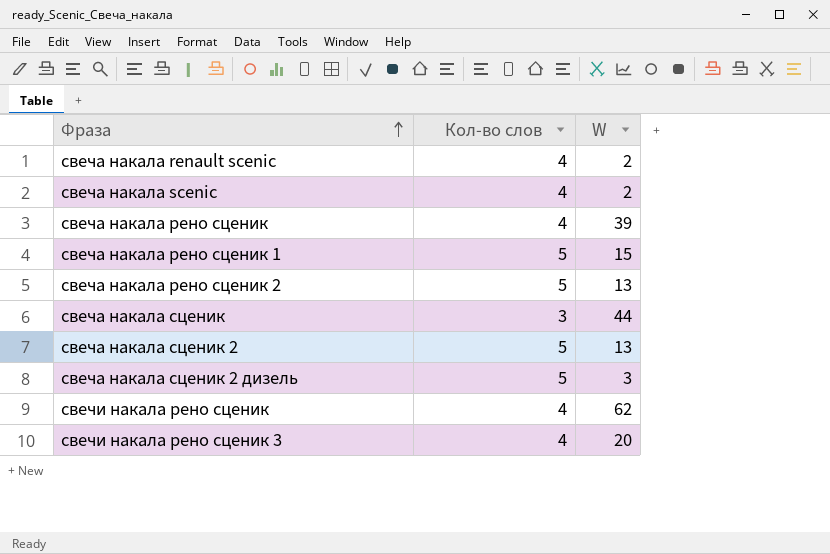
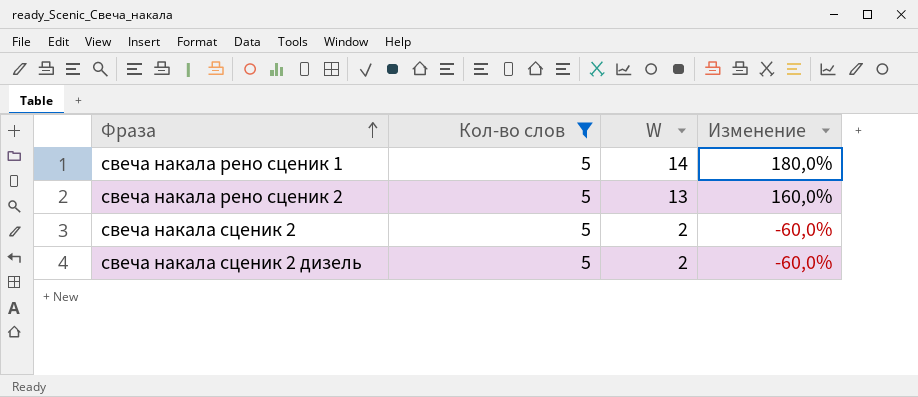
filter: none -> Кол-во слов = 5
column Изменение | formula: none -> ([W] - [Кол-во слов]) / [Кол-во слов]
свеча накала рено сценик 1 | W: 15 -> 14
свеча накала сценик 2 | W: 13 -> 2
свеча накала сценик 2 дизель | W: 3 -> 2

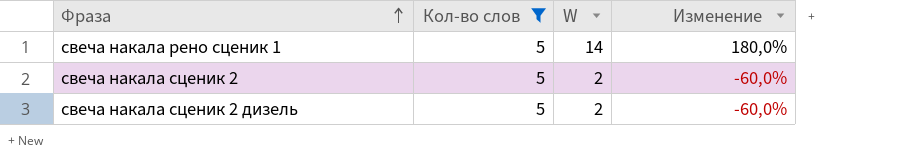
row свеча накала рено сценик 2: 5 | 13 | 160,0% -> none

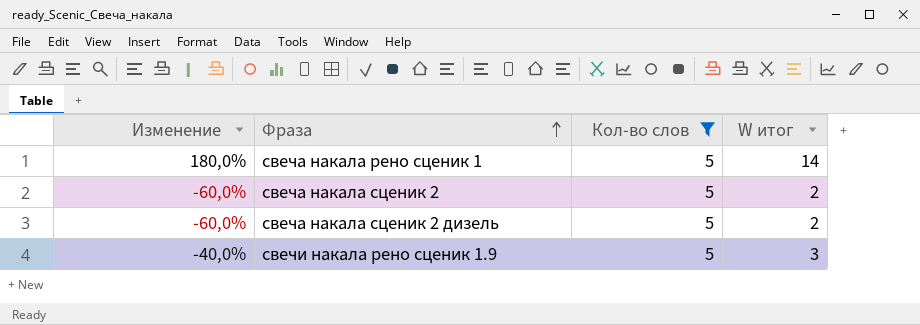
column Изменение | position: 4 -> 1
column name: W -> W итог
row свечи накала рено сценик 1.9: none -> -40,0% | 5 | 3

